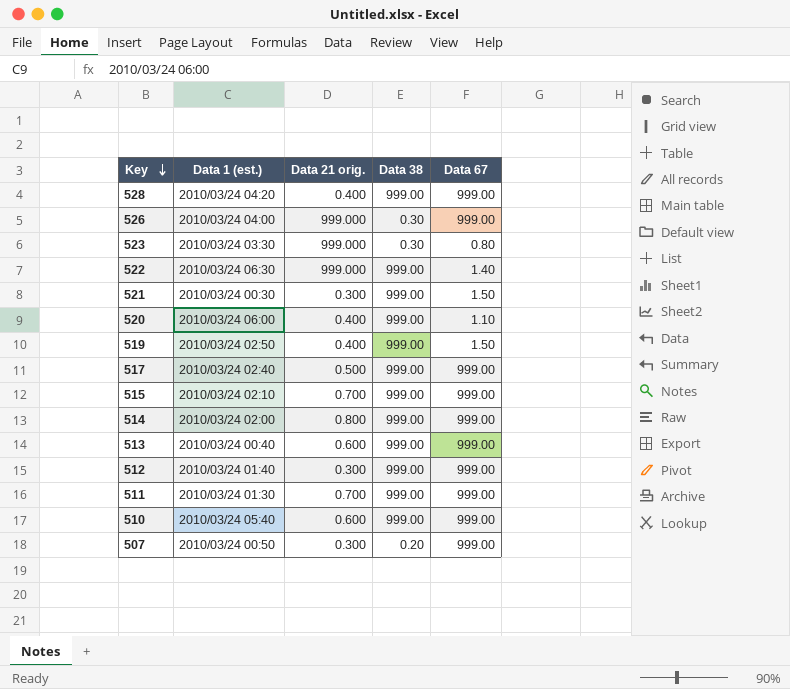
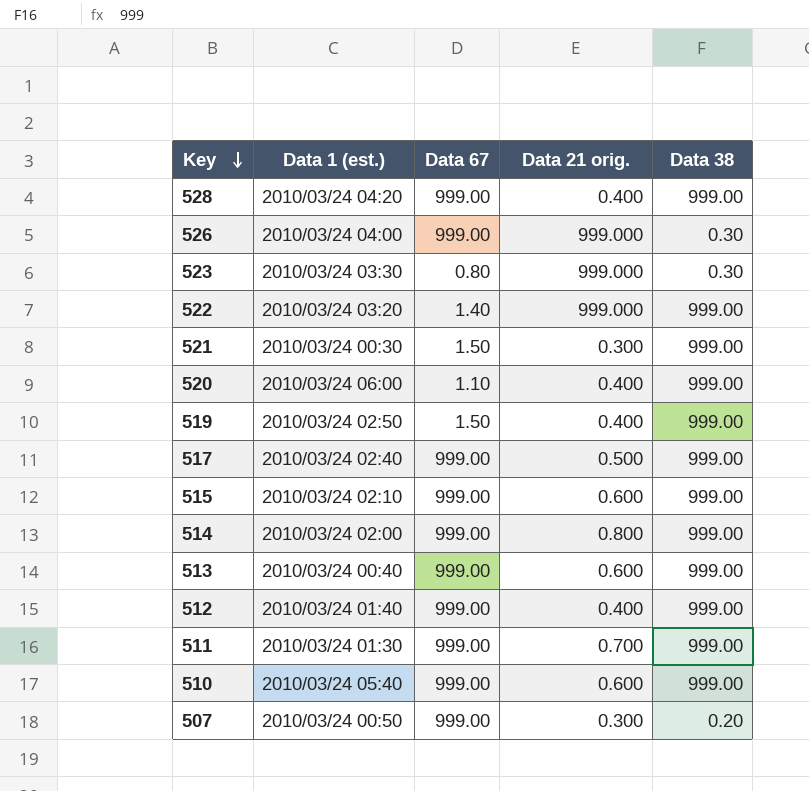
column Data 67 | position: 5 -> 3
522 | Data 1 (est.): 2010/03/24 06:30 -> 2010/03/24 03:20
515 | Data 21 orig.: 0.700 -> 0.600
512 | Data 21 orig.: 0.300 -> 0.400

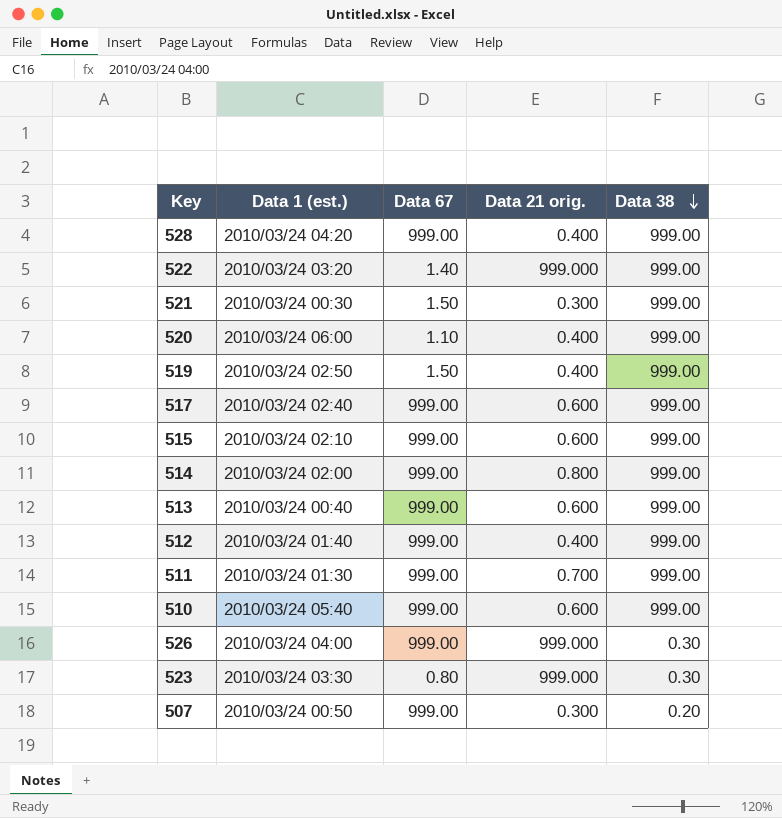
row order: Key descending -> Data 38 descending
517 | Data 21 orig.: 0.500 -> 0.600

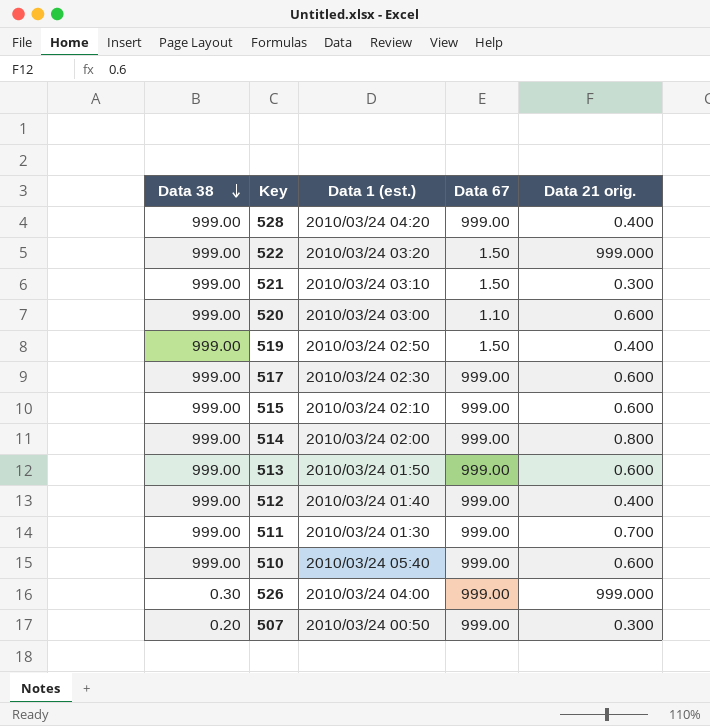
column Data 38 | position: 5 -> 1
row 523: 2010/03/24 03:30 | 0.80 | 999.000 | 0.30 -> none
522 | Data 67: 1.40 -> 1.50
521 | Data 1 (est.): 2010/03/24 00:30 -> 2010/03/24 03:10
520 | Data 1 (est.): 2010/03/24 06:00 -> 2010/03/24 03:00
520 | Data 21 orig.: 0.400 -> 0.600
517 | Data 1 (est.): 2010/03/24 02:40 -> 2010/03/24 02:30
513 | Data 1 (est.): 2010/03/24 00:40 -> 2010/03/24 01:50

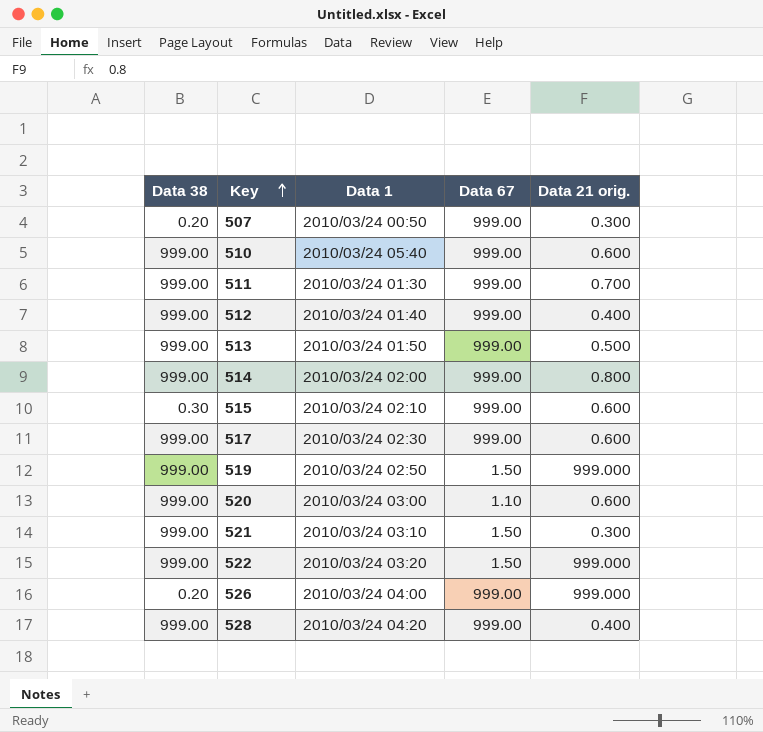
row order: Data 38 descending -> Key ascending
column name: Data 1 (est.) -> Data 1
513 | Data 21 orig.: 0.600 -> 0.500
515 | Data 38: 999.00 -> 0.30
519 | Data 21 orig.: 0.400 -> 999.000
526 | Data 38: 0.30 -> 0.20

